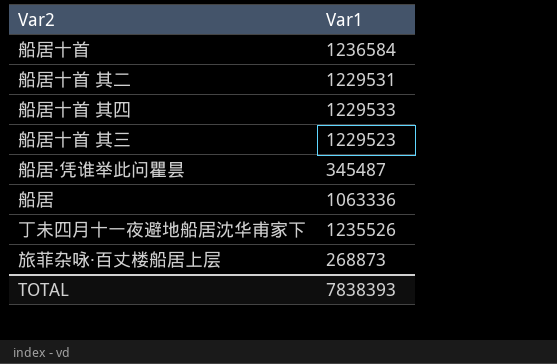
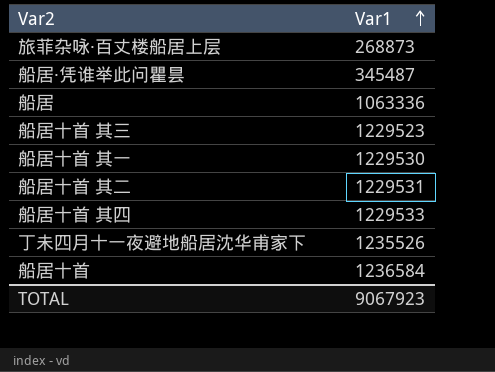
row order: none -> Var1 ascending
row 船居十首 其一: none -> 1229530
TOTAL | Var1: 7838393 -> 9067923

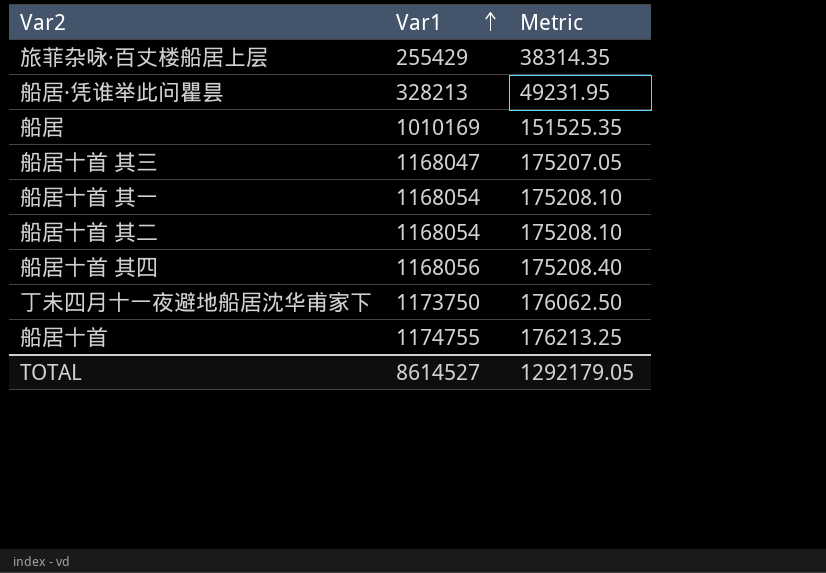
column Metric | formula: none -> [Var1] * 0.15
旅菲杂咏·百丈楼船居上层 | Var1: 268873 -> 255429
船居·凭谁举此问瞿昙 | Var1: 345487 -> 328213
船居 | Var1: 1063336 -> 1010169
船居十首 其三 | Var1: 1229523 -> 1168047
船居十首 其一 | Var1: 1229530 -> 1168054
船居十首 其二 | Var1: 1229531 -> 1168054
船居十首 其四 | Var1: 1229533 -> 1168056
丁未四月十一夜避地船居沈华甫家下 | Var1: 1235526 -> 1173750
船居十首 | Var1: 1236584 -> 1174755
TOTAL | Var1: 9067923 -> 8614527

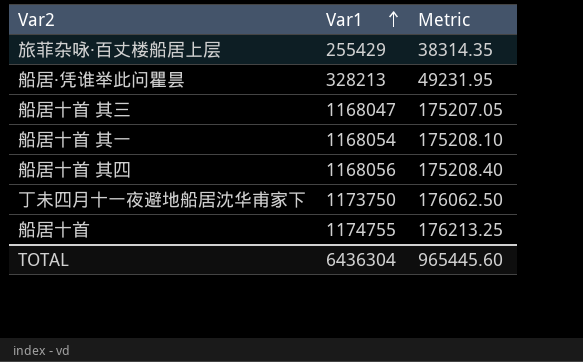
row 船居: 1010169 | 151525.35 -> none
row 船居十首 其二: 1168054 | 175208.10 -> none
TOTAL | Var1: 8614527 -> 6436304
TOTAL | Metric: 1292179.05 -> 965445.60

